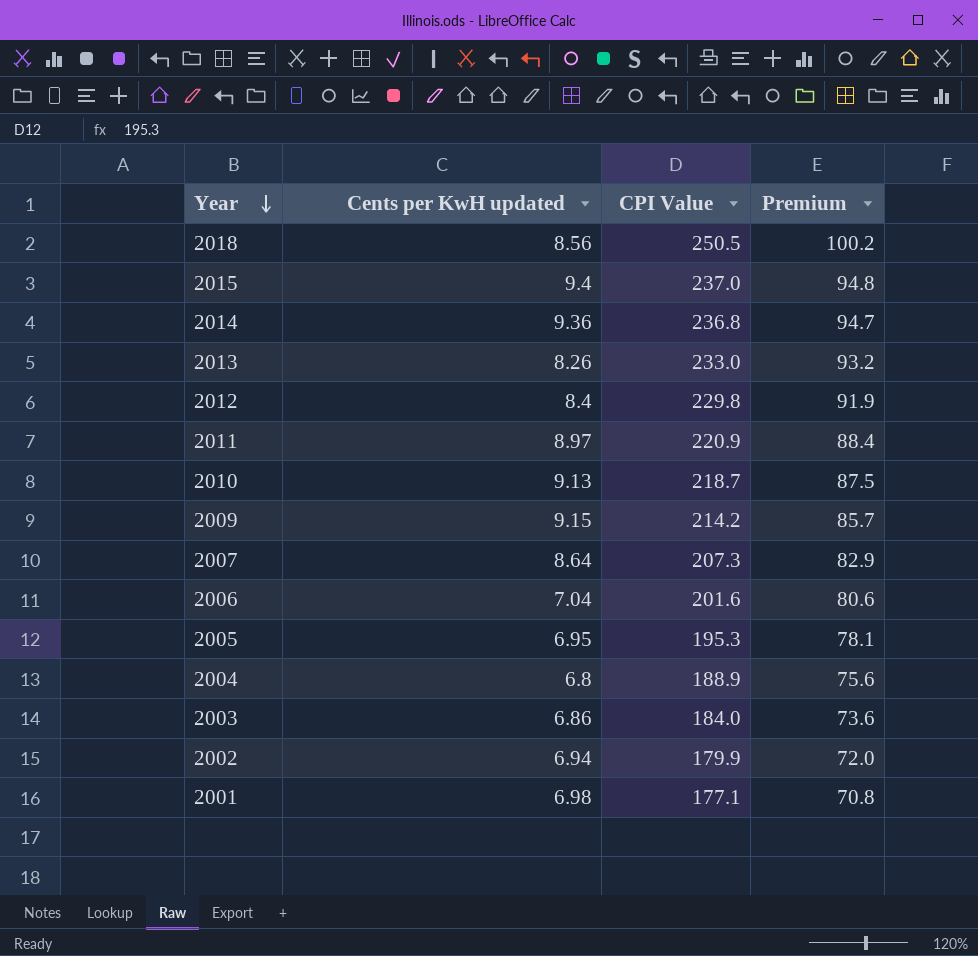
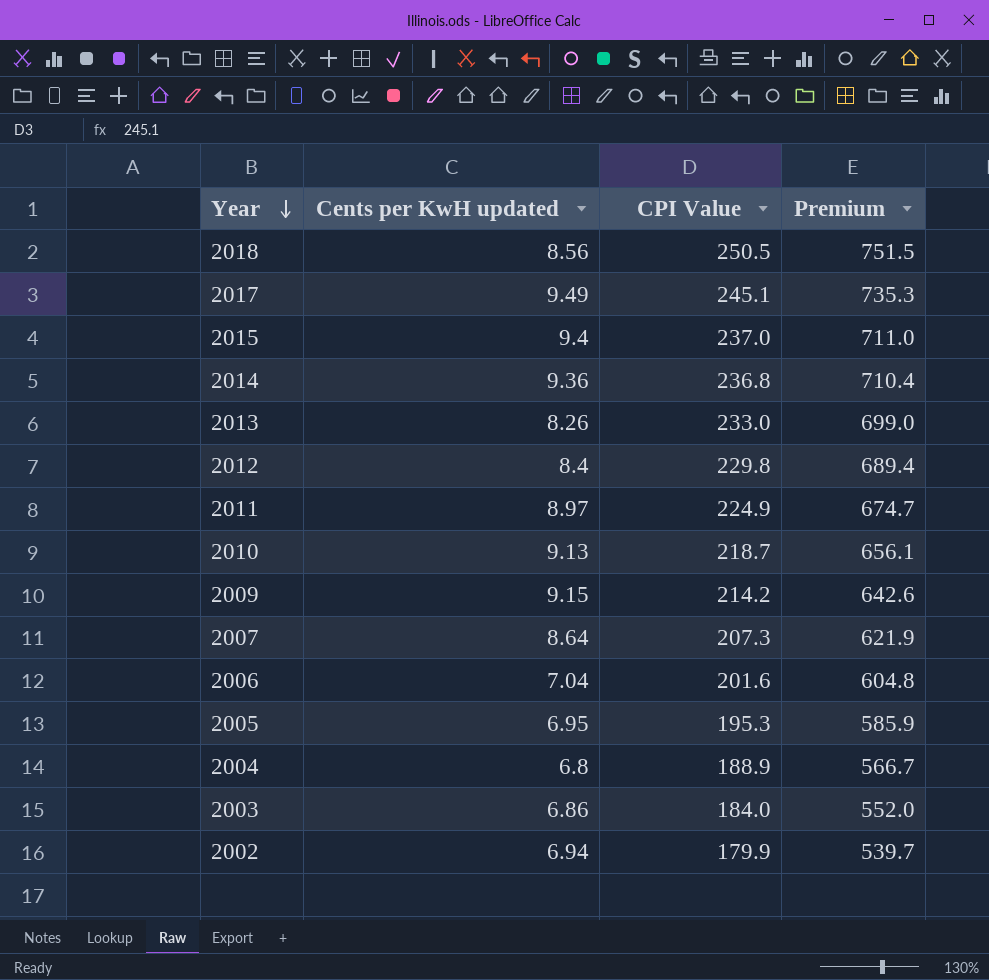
column Premium | formula: [CPI Value] * 0.4 -> [CPI Value] * 3
row 2001: 6.98 | 177.1 | 70.8 -> none
row 2017: none -> 9.49 | 245.1 | 735.3
2011 | CPI Value: 220.9 -> 224.9

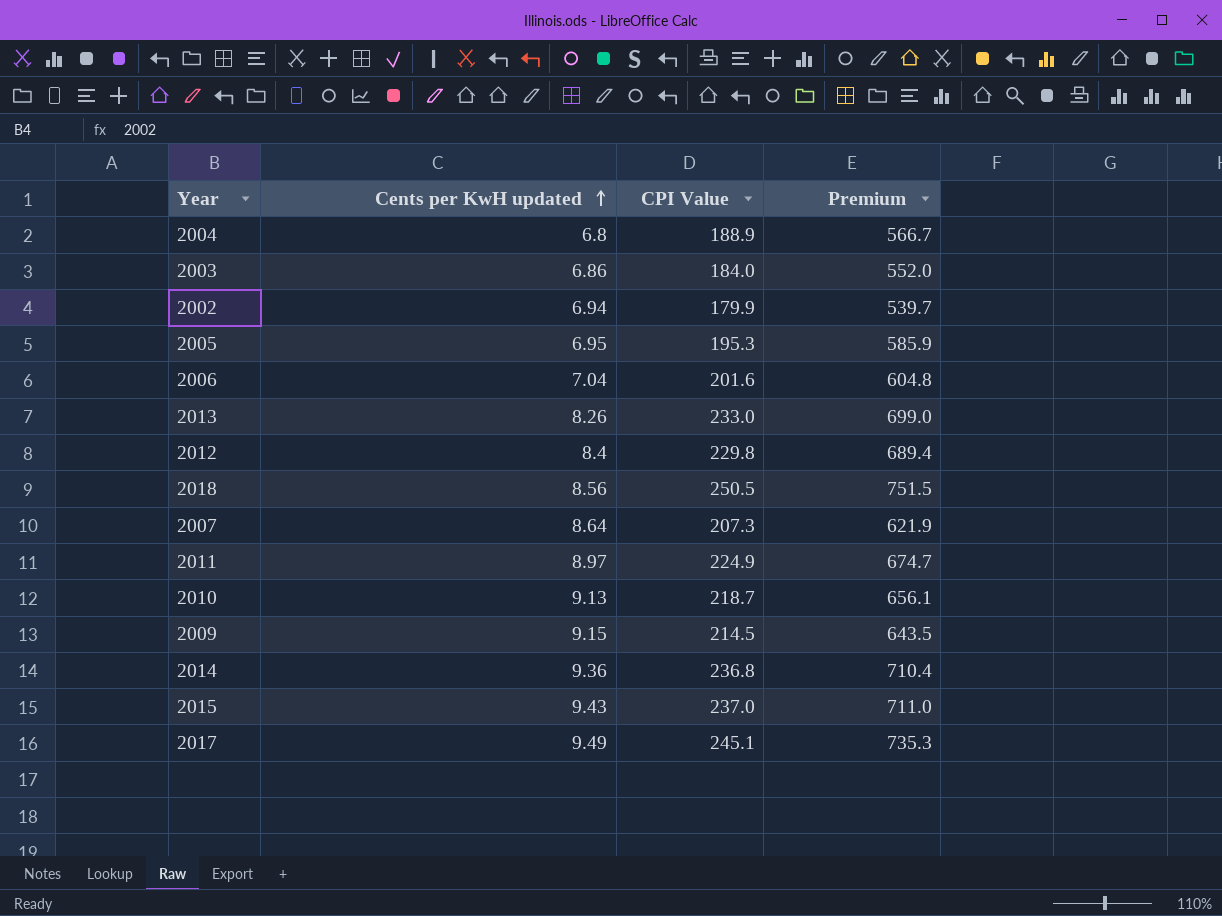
row order: Year descending -> Cents per KwH updated ascending
2009 | CPI Value: 214.2 -> 214.5
2009 | Premium: 642.6 -> 643.5
2015 | Cents per KwH updated: 9.4 -> 9.43

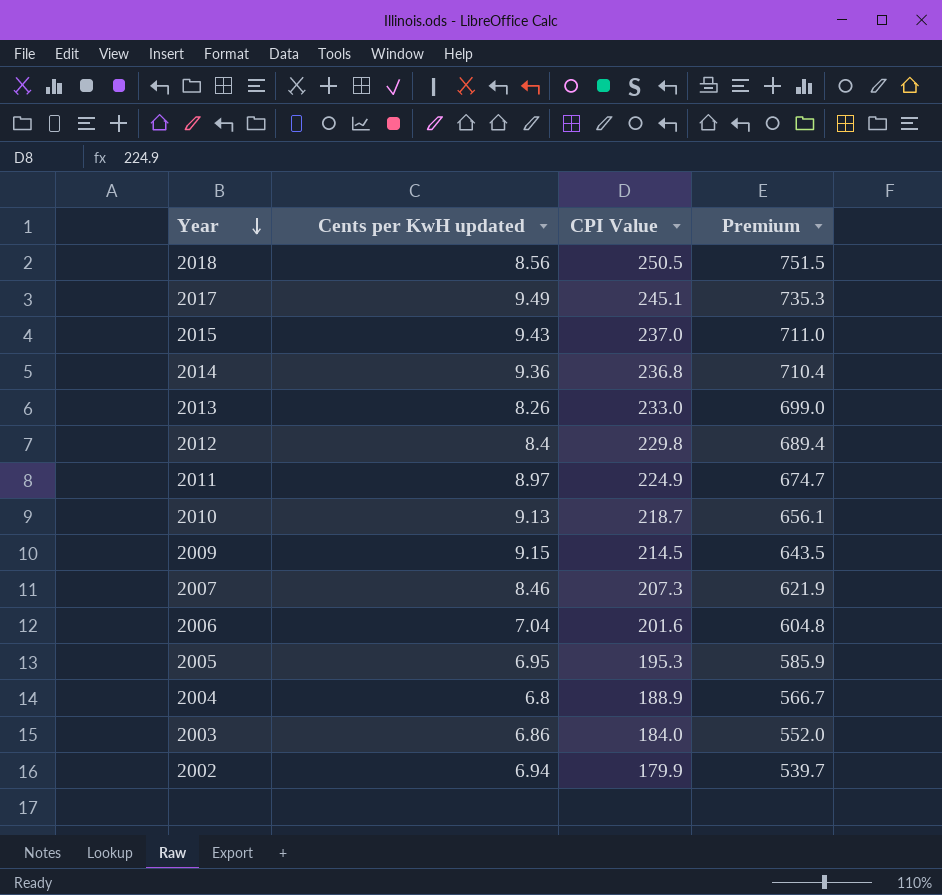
row order: Cents per KwH updated ascending -> Year descending
2007 | Cents per KwH updated: 8.64 -> 8.46

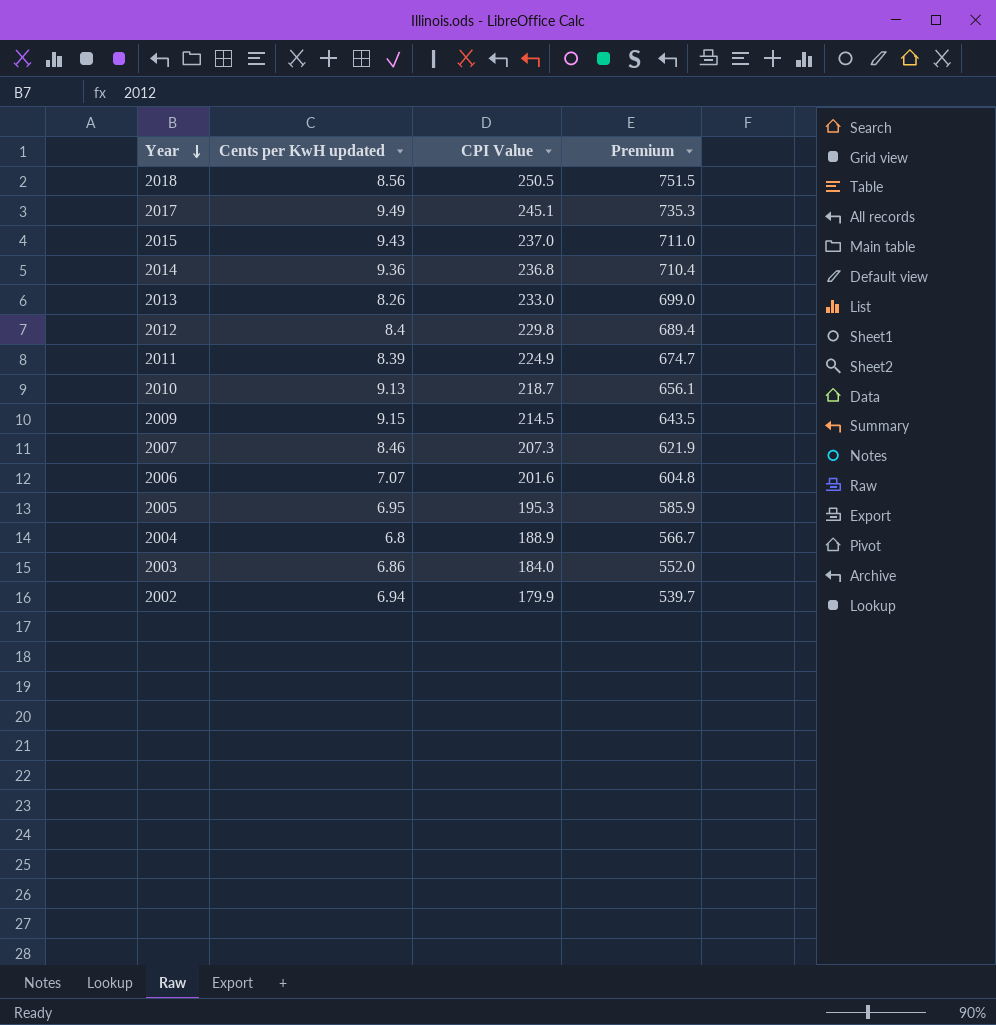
2011 | Cents per KwH updated: 8.97 -> 8.39
2006 | Cents per KwH updated: 7.04 -> 7.07

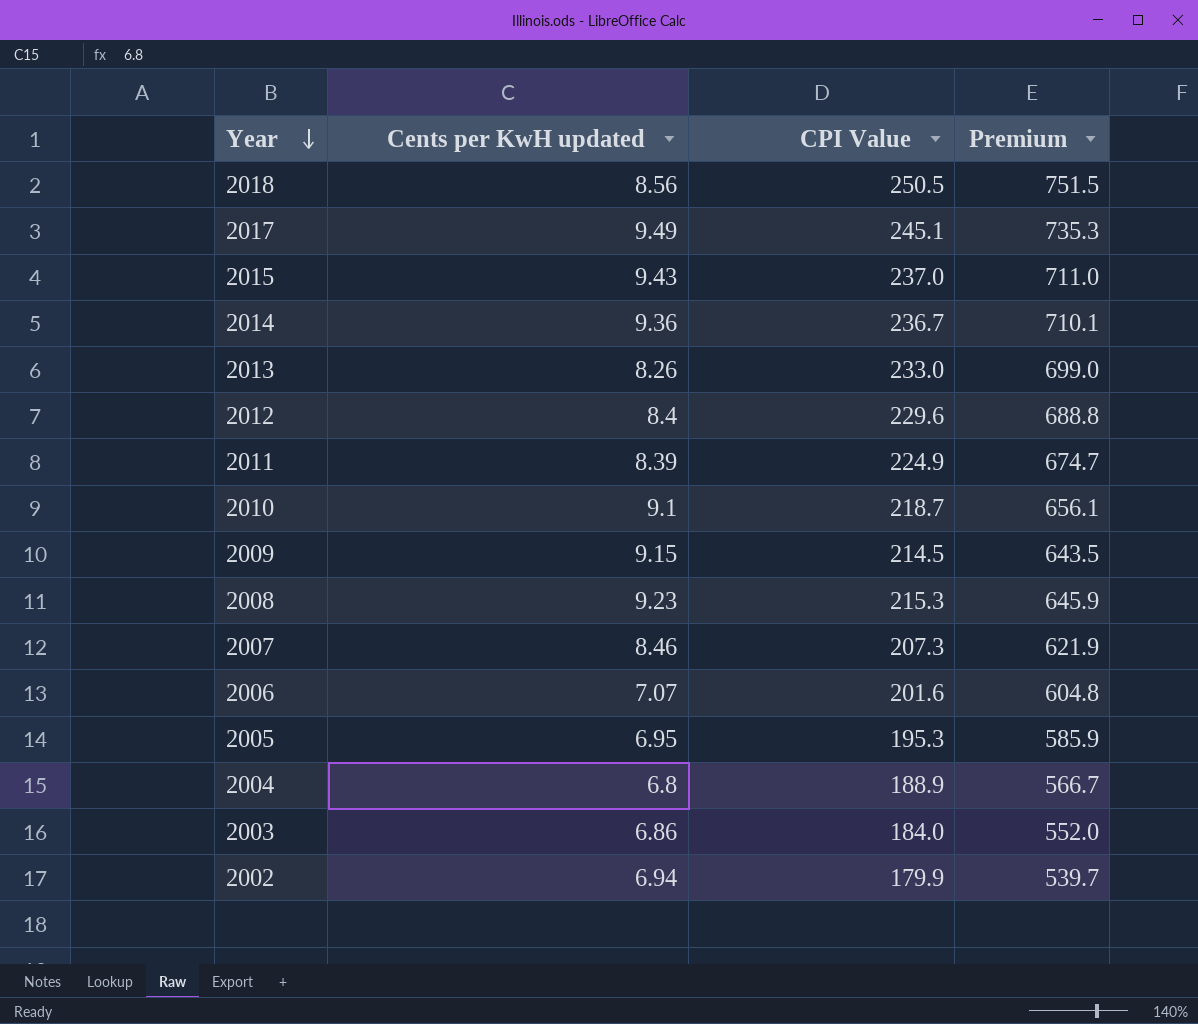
2014 | CPI Value: 236.8 -> 236.7
2014 | Premium: 710.4 -> 710.1
2012 | CPI Value: 229.8 -> 229.6
2012 | Premium: 689.4 -> 688.8
2010 | Cents per KwH updated: 9.13 -> 9.1
row 2008: none -> 9.23 | 215.3 | 645.9

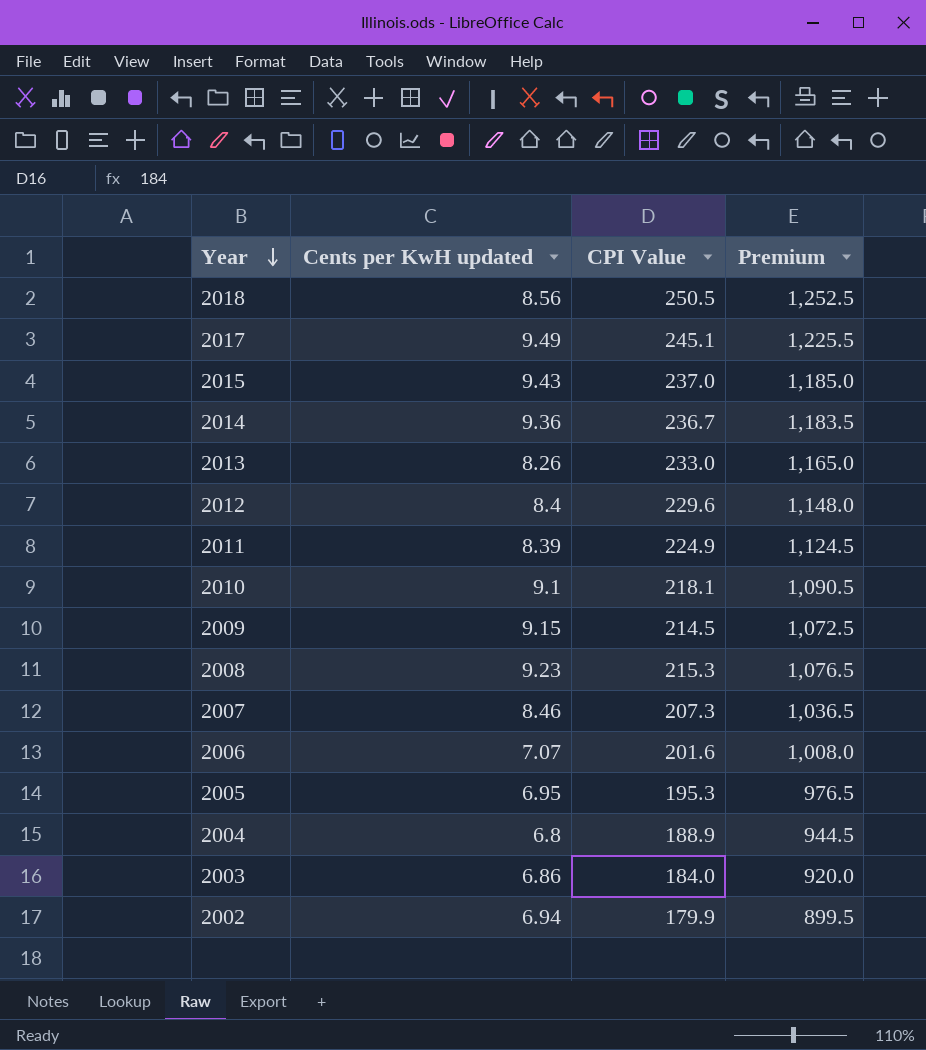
column Premium | formula: [CPI Value] * 3 -> [CPI Value] * 5
2010 | CPI Value: 218.7 -> 218.1

